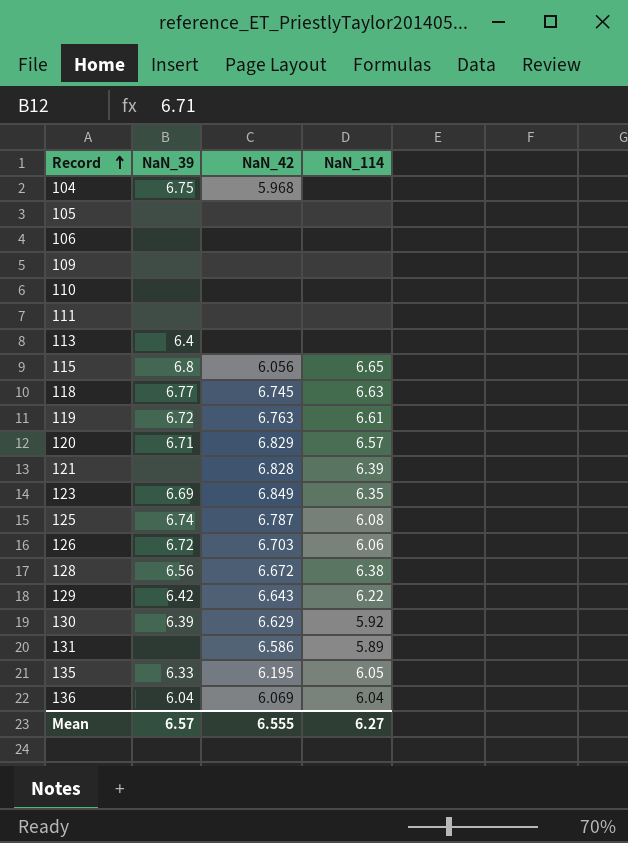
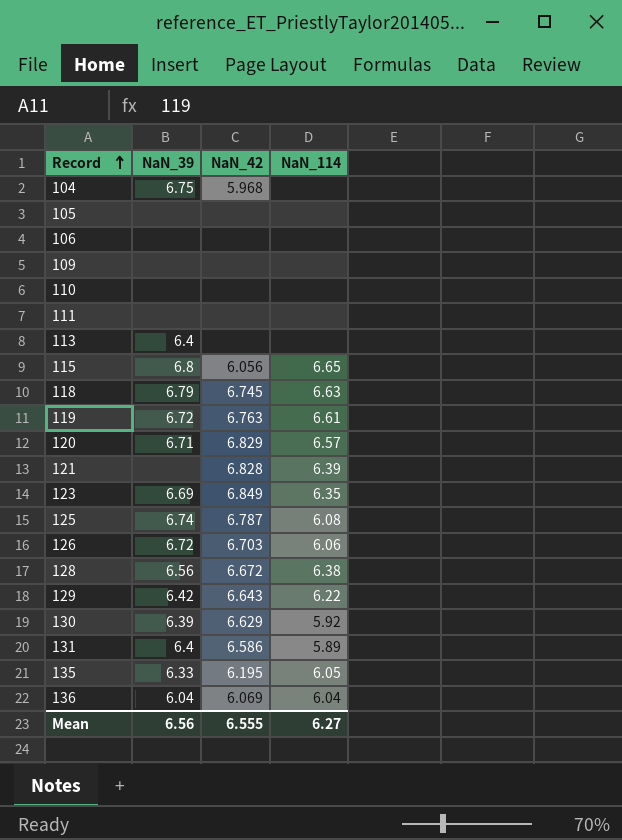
118 | NaN_39: 6.77 -> 6.79
131 | NaN_39: none -> 6.4
Mean | NaN_39: 6.57 -> 6.56

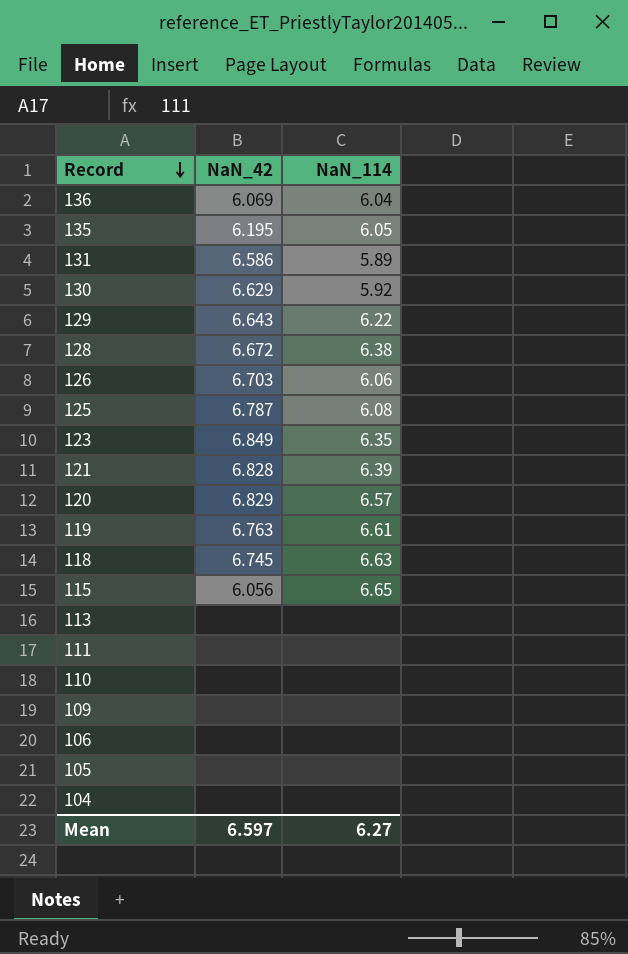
row order: Record ascending -> Record descending
column NaN_39 | position: 2 -> none
104 | NaN_42: 5.968 -> none
Mean | NaN_42: 6.555 -> 6.597

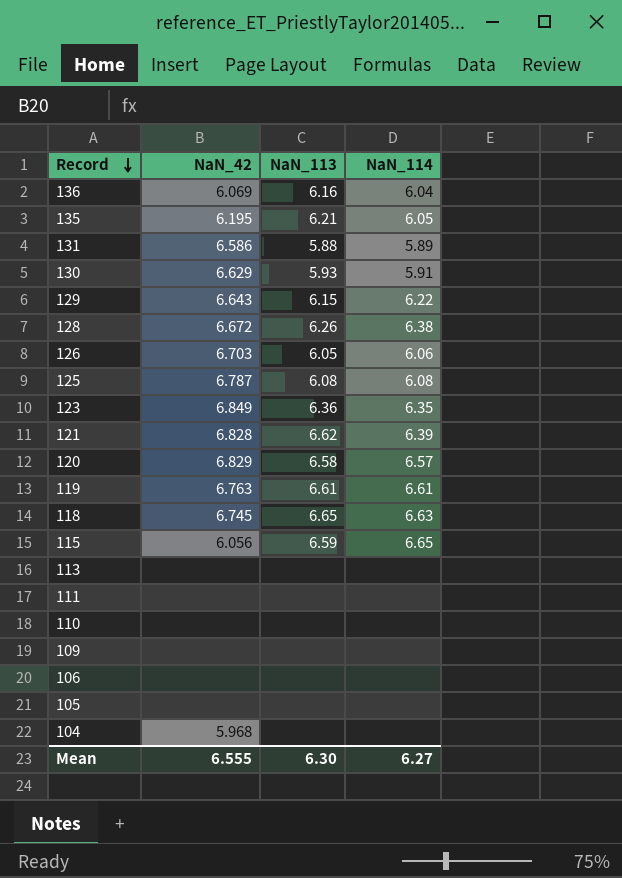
column NaN_113 | position: none -> 3
130 | NaN_114: 5.92 -> 5.91
104 | NaN_42: none -> 5.968
Mean | NaN_42: 6.597 -> 6.555

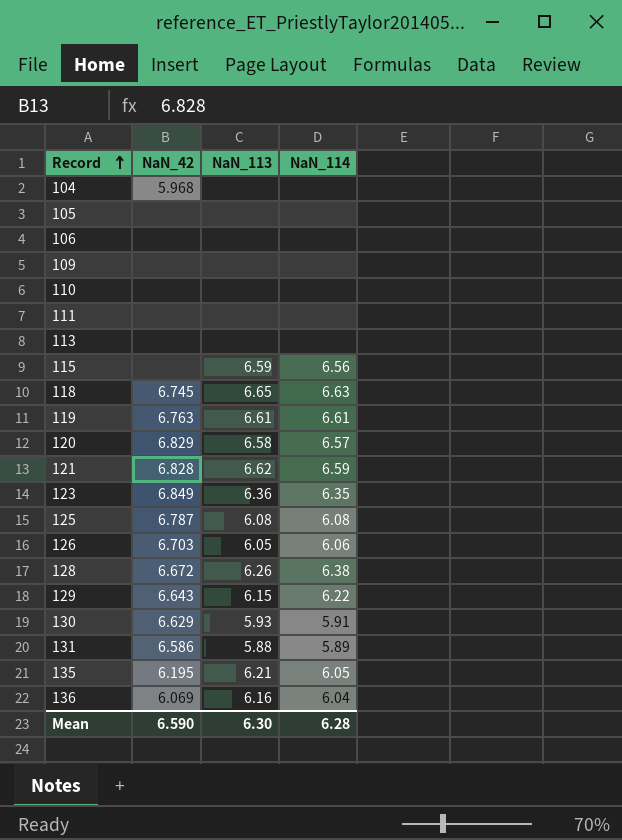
row order: Record descending -> Record ascending
115 | NaN_42: 6.056 -> none
115 | NaN_114: 6.65 -> 6.56
121 | NaN_114: 6.39 -> 6.59
Mean | NaN_42: 6.555 -> 6.590
Mean | NaN_114: 6.27 -> 6.28

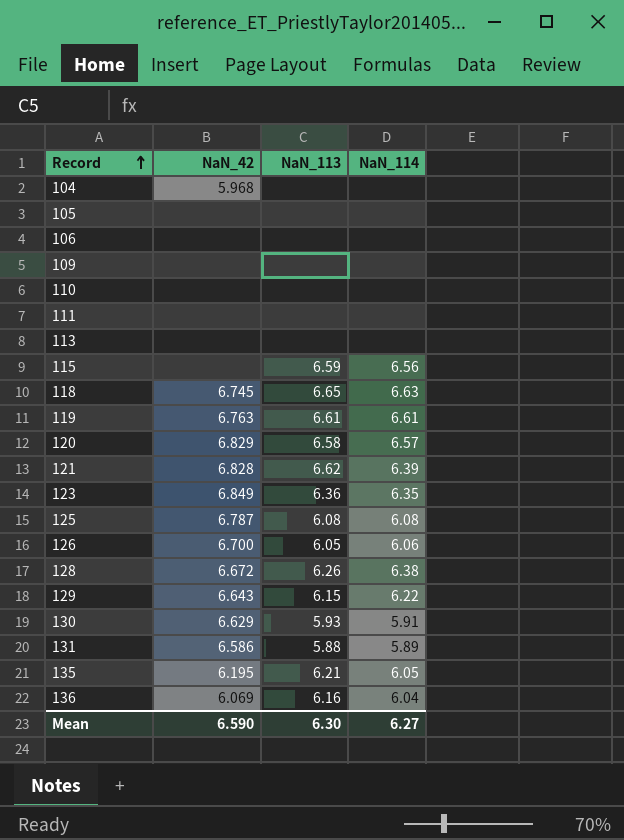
121 | NaN_114: 6.59 -> 6.39
126 | NaN_42: 6.703 -> 6.700
Mean | NaN_114: 6.28 -> 6.27

